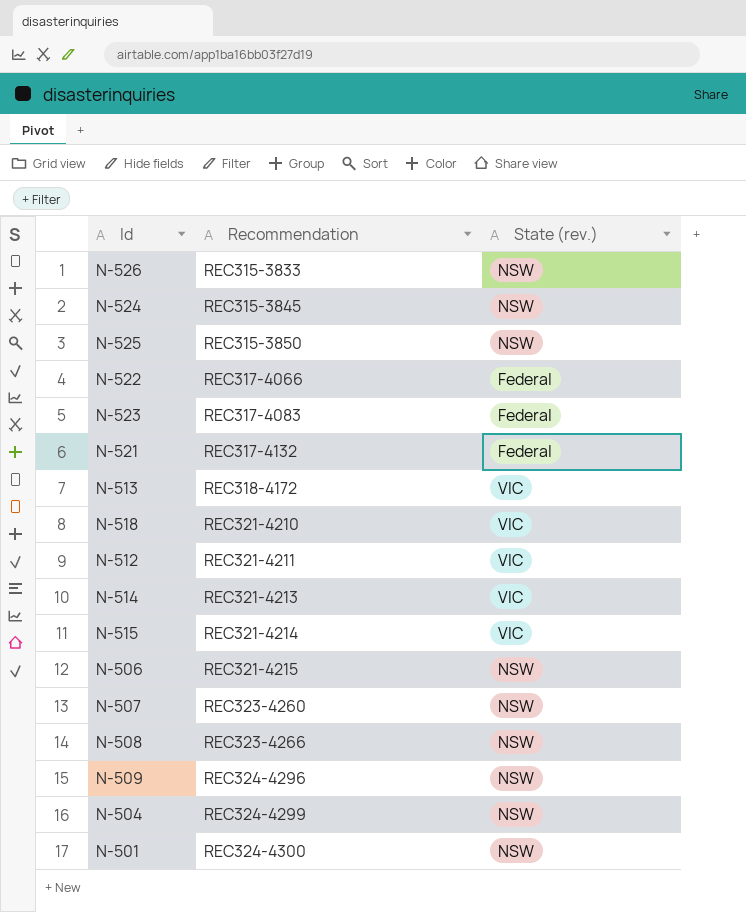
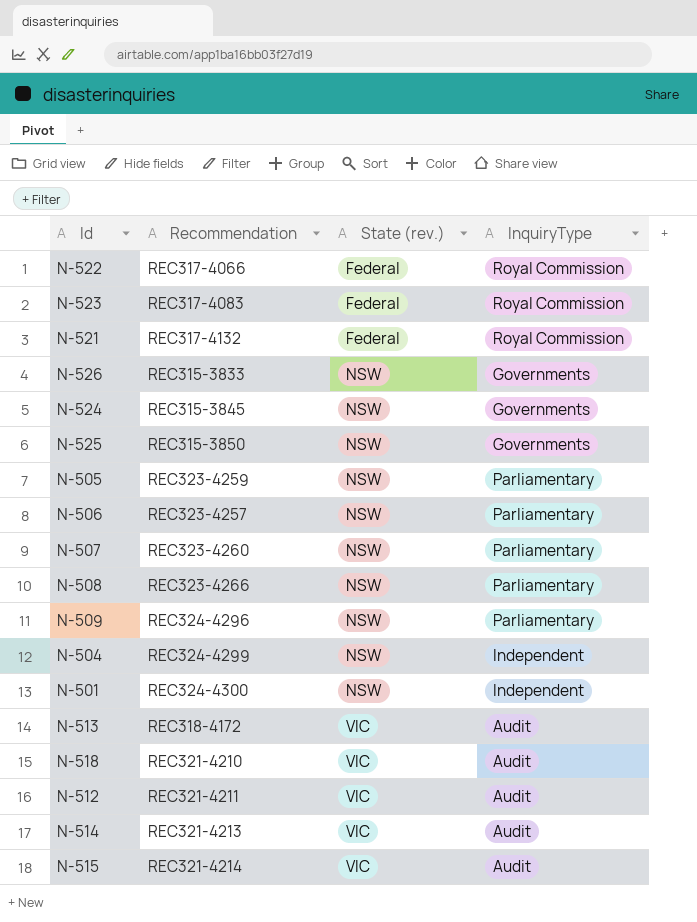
row order: Recommendation ascending -> State (rev.) ascending
column InquiryType | position: none -> 4
row N-505: none -> REC323-4259 | NSW | Parliamentary
N-506 | Recommendation: REC321-4215 -> REC323-4257

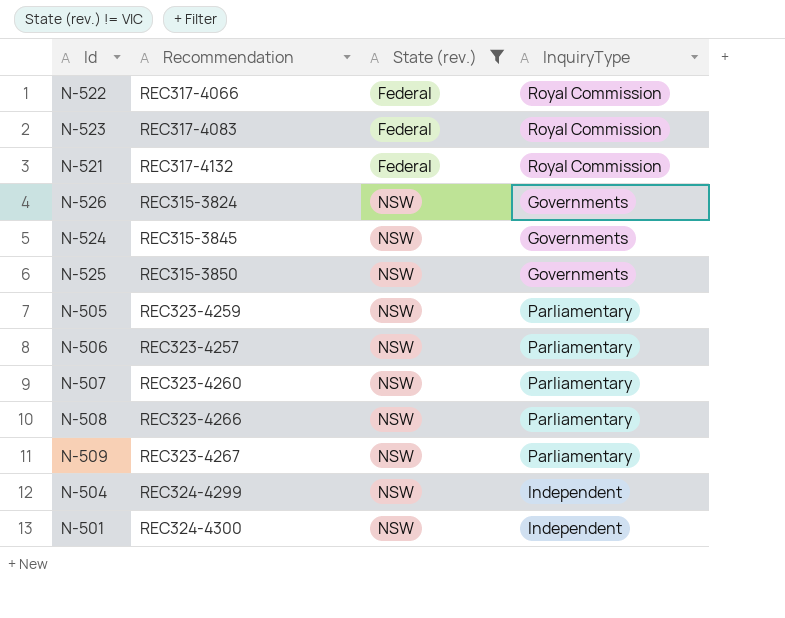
filter: none -> State (rev.) != VIC
N-526 | Recommendation: REC315-3833 -> REC315-3824
N-509 | Recommendation: REC324-4296 -> REC323-4267

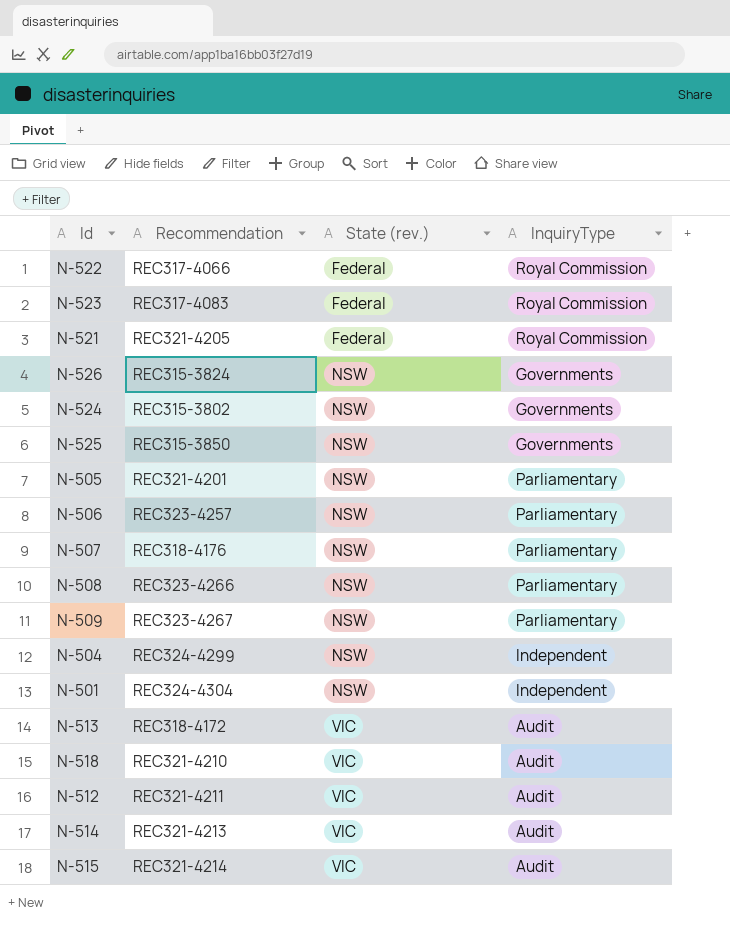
filter: State (rev.) != VIC -> none
N-521 | Recommendation: REC317-4132 -> REC321-4205
N-524 | Recommendation: REC315-3845 -> REC315-3802
N-505 | Recommendation: REC323-4259 -> REC321-4201
N-507 | Recommendation: REC323-4260 -> REC318-4176
N-501 | Recommendation: REC324-4300 -> REC324-4304

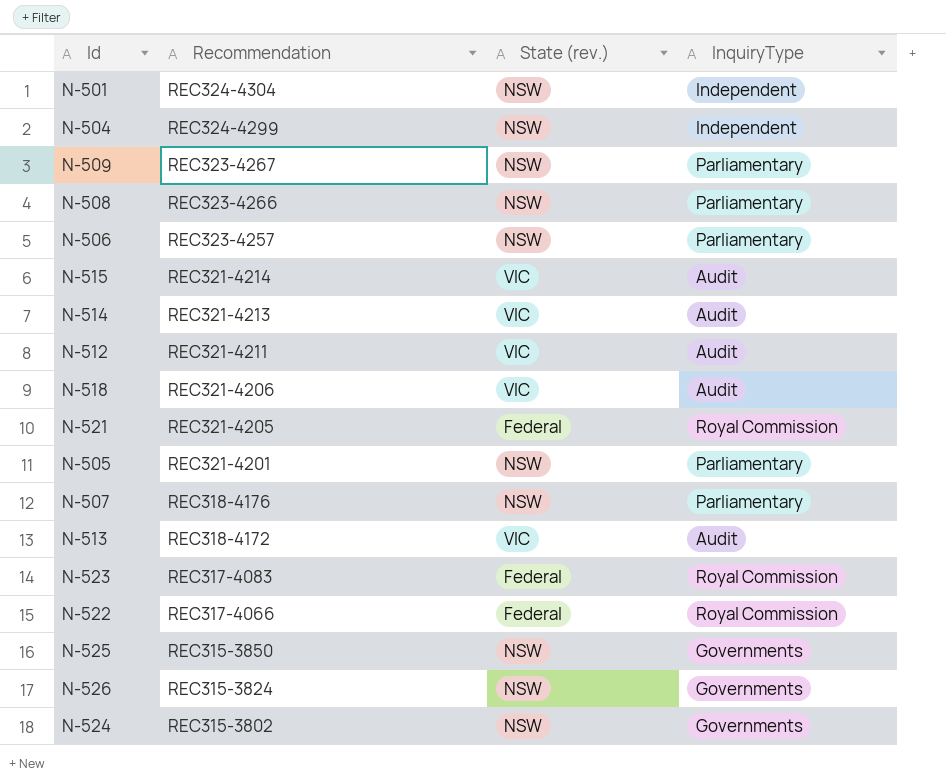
row order: State (rev.) ascending -> Recommendation descending
N-518 | Recommendation: REC321-4210 -> REC321-4206

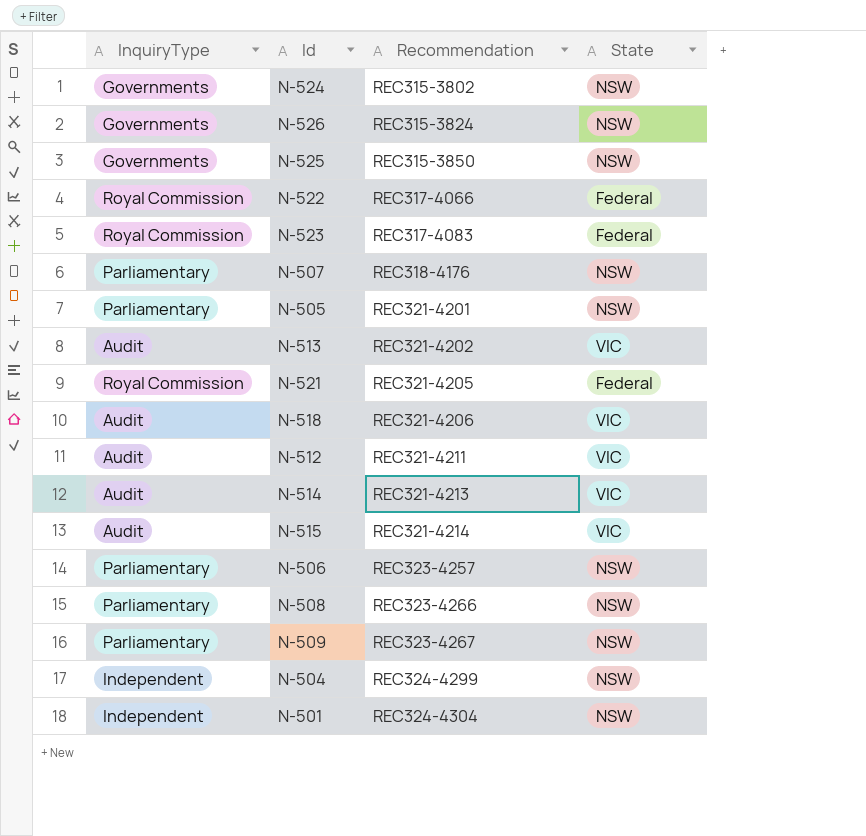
row order: Recommendation descending -> Recommendation ascending
column InquiryType | position: 4 -> 1
column name: State (rev.) -> State
N-513 | Recommendation: REC318-4172 -> REC321-4202

